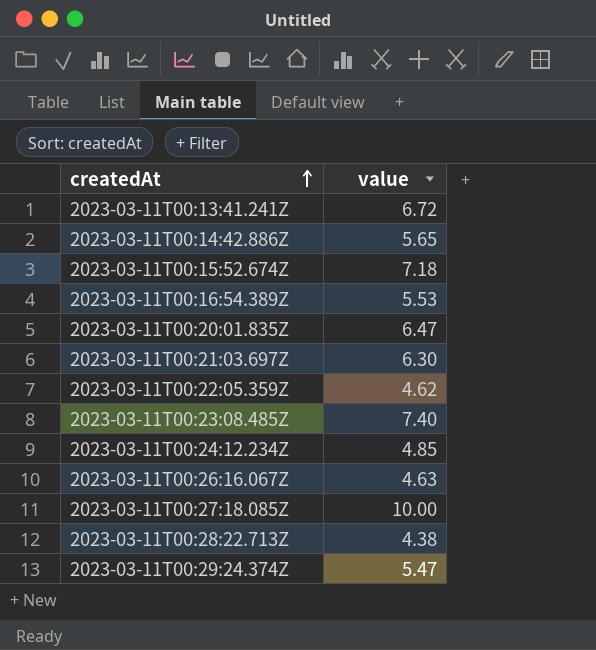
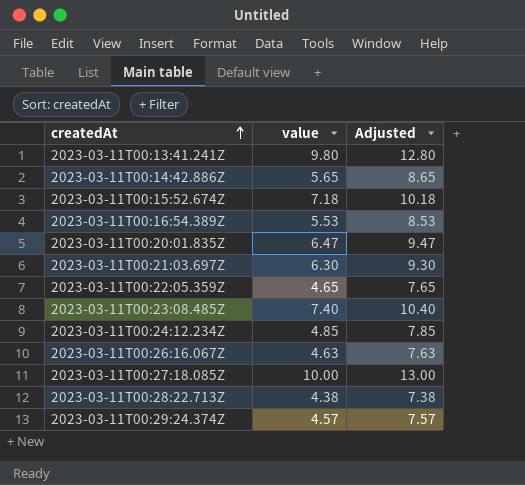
column Adjusted | formula: none -> [value] + 3
2023-03-11T00:13:41.241Z | value: 6.72 -> 9.80
2023-03-11T00:22:05.359Z | value: 4.62 -> 4.65
2023-03-11T00:29:24.374Z | value: 5.47 -> 4.57

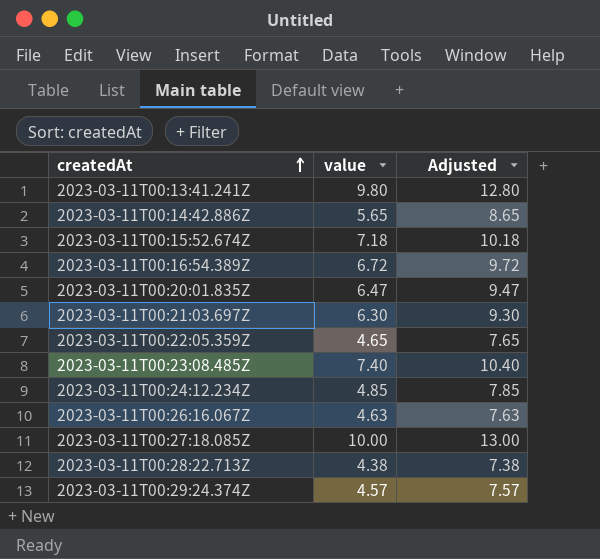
2023-03-11T00:16:54.389Z | value: 5.53 -> 6.72
2023-03-11T00:16:54.389Z | Adjusted: 8.53 -> 9.72

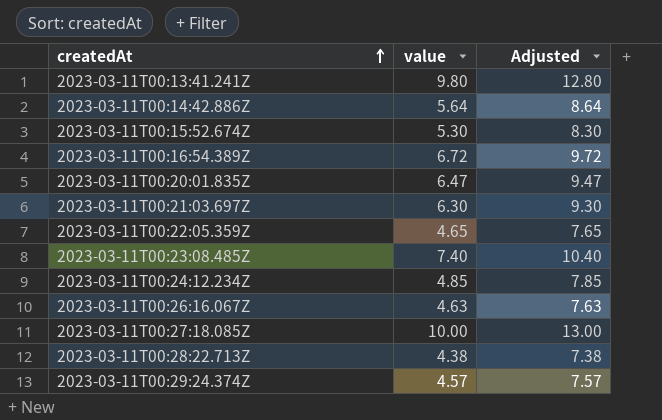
2023-03-11T00:14:42.886Z | value: 5.65 -> 5.64
2023-03-11T00:14:42.886Z | Adjusted: 8.65 -> 8.64
2023-03-11T00:15:52.674Z | value: 7.18 -> 5.30
2023-03-11T00:15:52.674Z | Adjusted: 10.18 -> 8.30

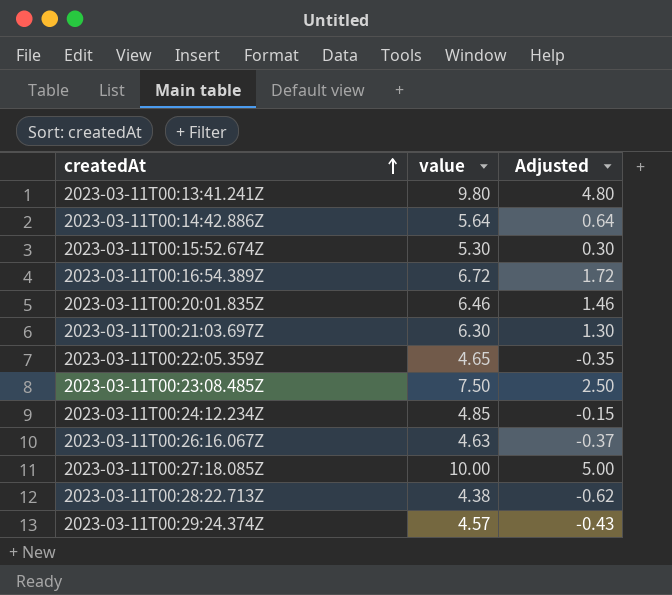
column Adjusted | formula: [value] + 3 -> [value] - 5
2023-03-11T00:20:01.835Z | value: 6.47 -> 6.46
2023-03-11T00:23:08.485Z | value: 7.40 -> 7.50

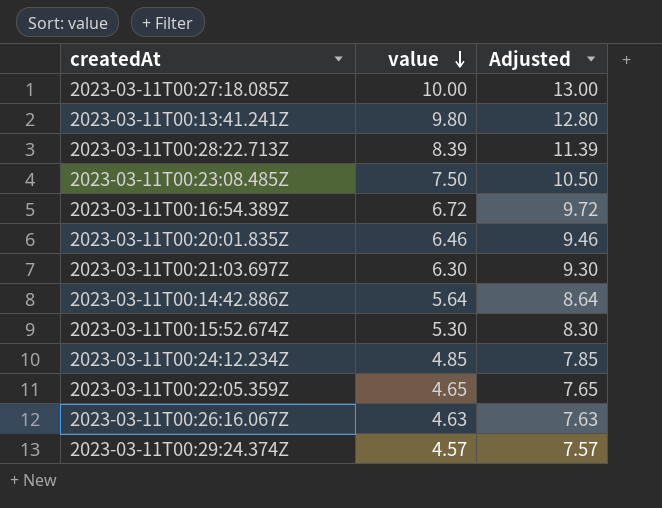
row order: createdAt ascending -> value descending
column Adjusted | formula: [value] - 5 -> [value] + 3
2023-03-11T00:28:22.713Z | value: 4.38 -> 8.39

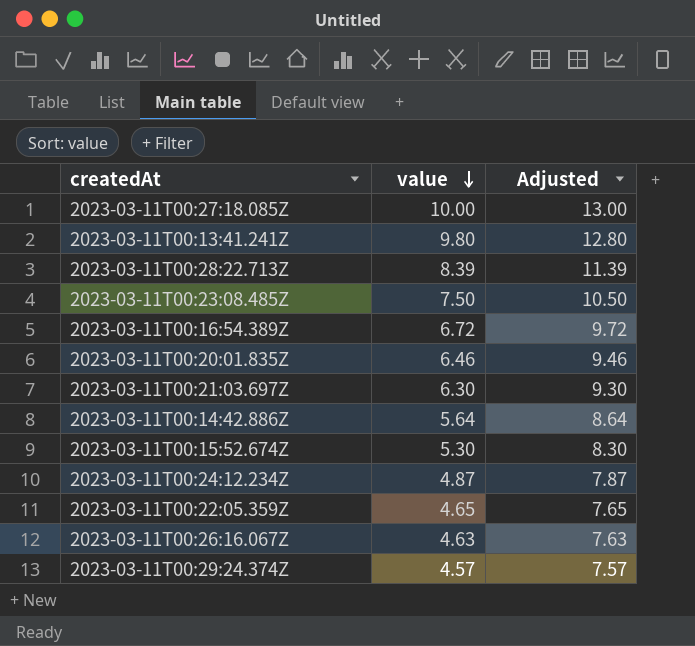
2023-03-11T00:24:12.234Z | value: 4.85 -> 4.87
2023-03-11T00:24:12.234Z | Adjusted: 7.85 -> 7.87

